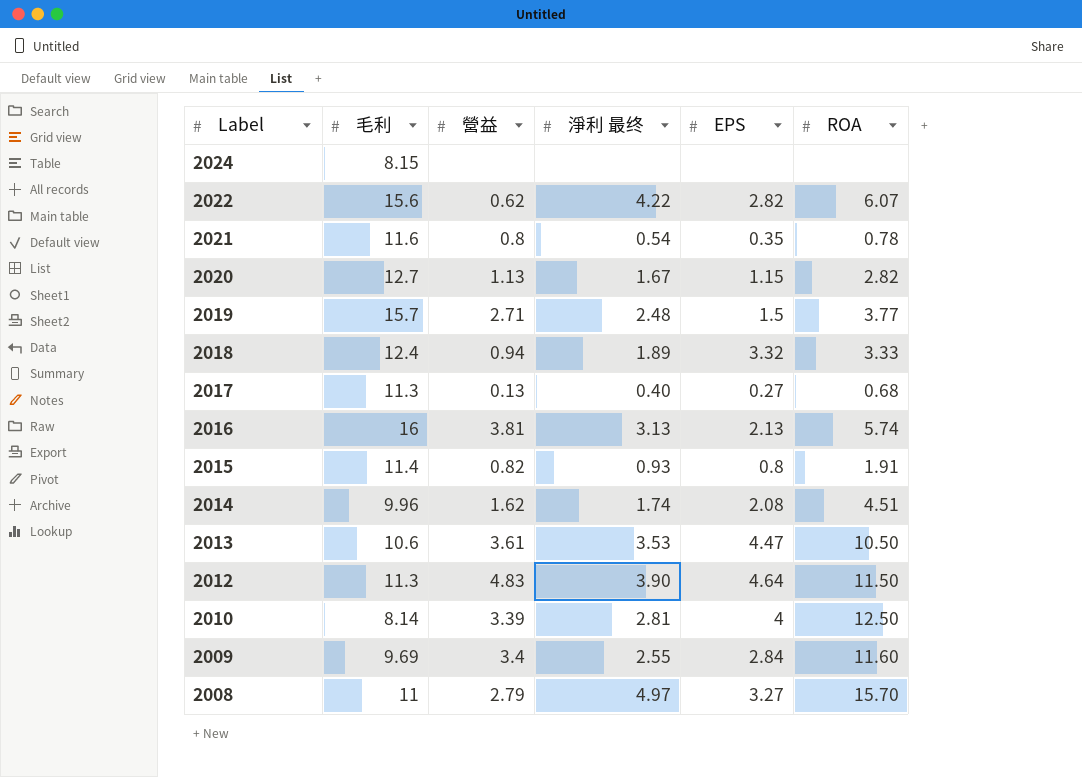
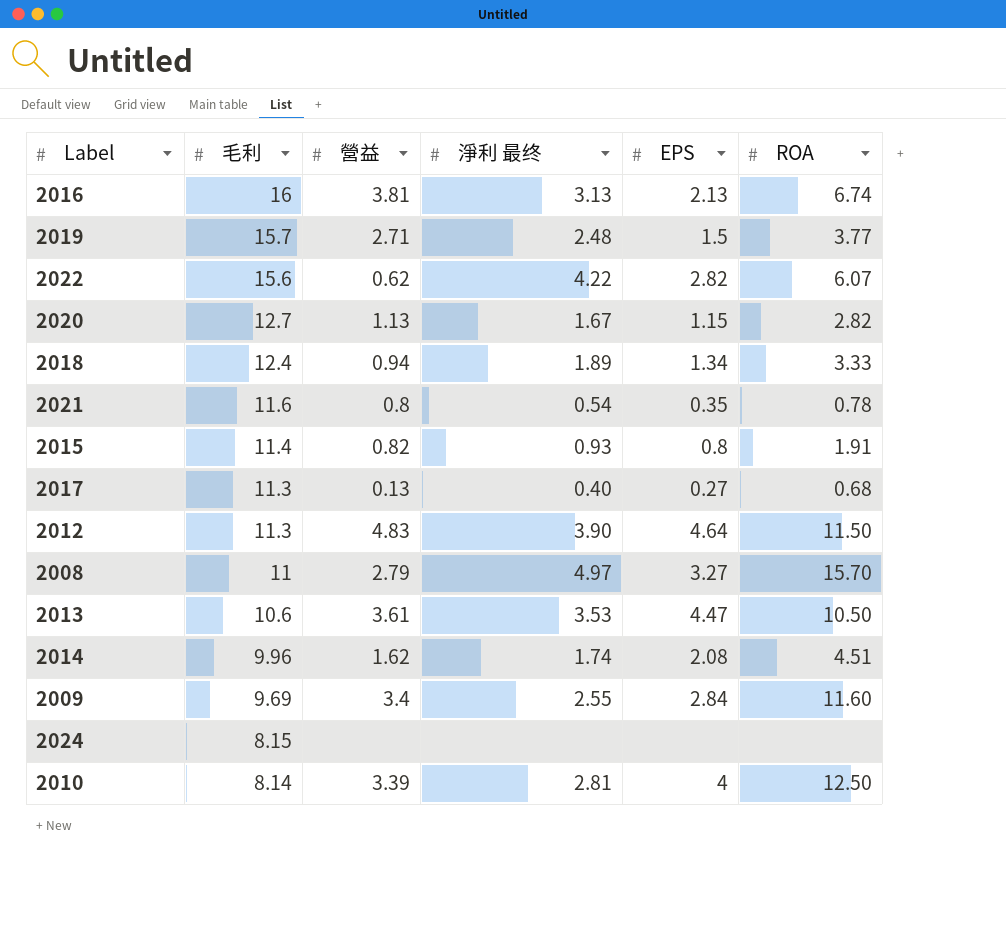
row order: Label descending -> 毛利 descending
2016 | ROA: 5.74 -> 6.74
2018 | EPS: 3.32 -> 1.34

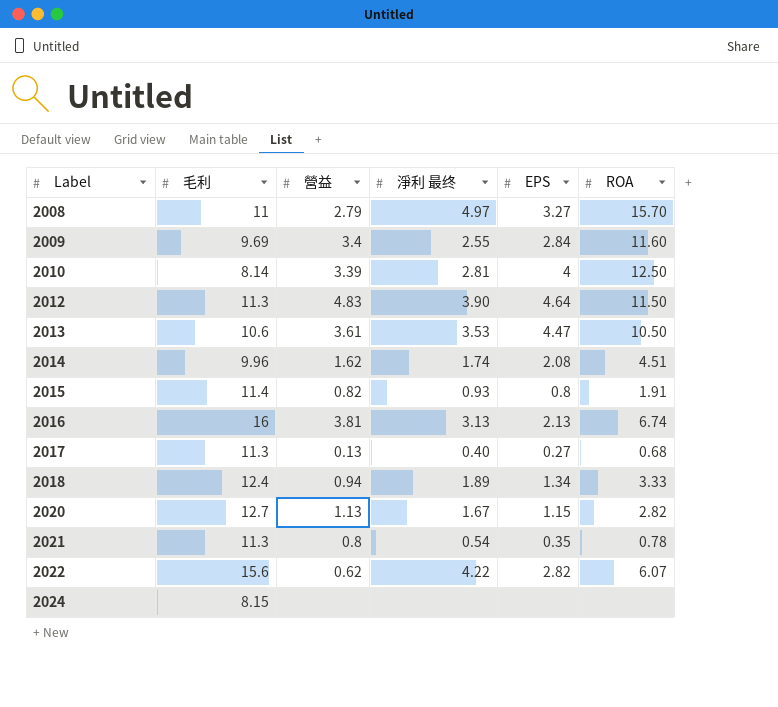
row order: 毛利 descending -> Label ascending
row 2019: 15.7 | 2.71 | 2.48 | 1.5 | 3.77 -> none
2021 | 毛利: 11.6 -> 11.3

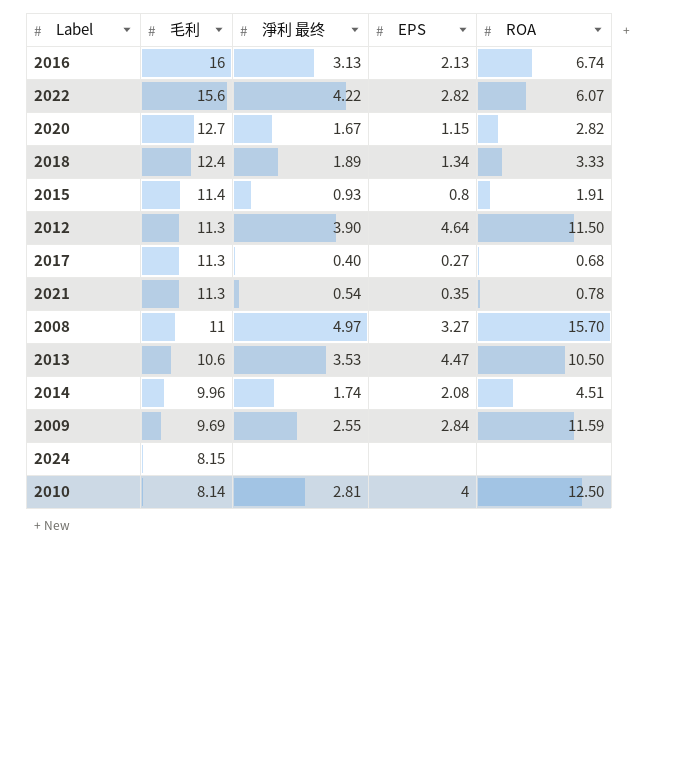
row order: Label ascending -> 毛利 descending
column 營益 | position: 3 -> none
2009 | ROA: 11.60 -> 11.59

